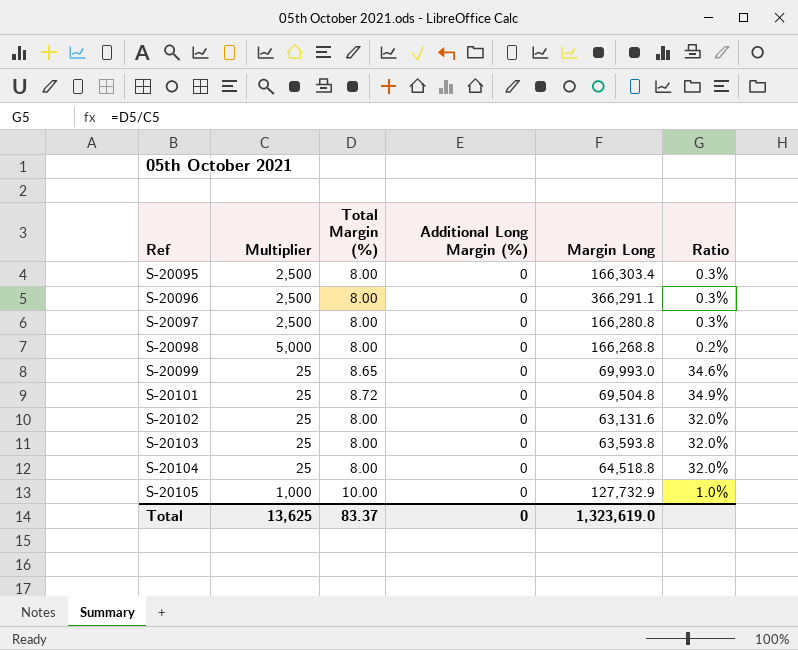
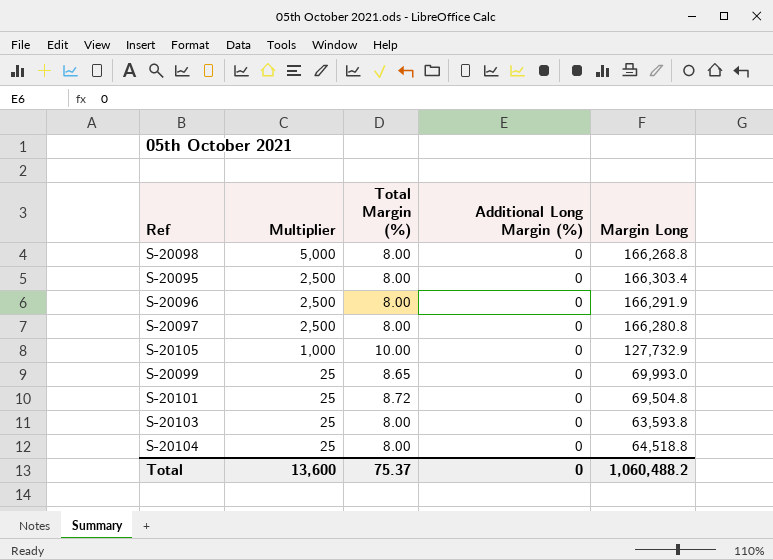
row order: Ref ascending -> Multiplier descending
column Ratio | formula: [Total Margin (%)] / [Multiplier] -> none
row S-20102: 25 | 8.00 | 0 | 63,131.6 | 32.0% -> none
S-20096 | Margin Long: 366,291.1 -> 166,291.9
Total | Multiplier: 13,625 -> 13,600
Total | Total Margin (%): 83.37 -> 75.37
Total | Margin Long: 1,323,619.0 -> 1,060,488.2

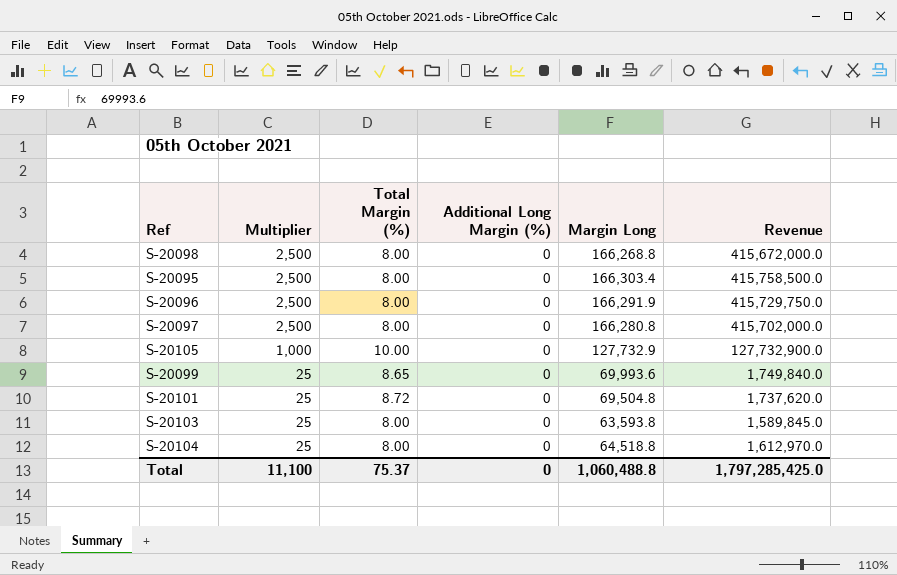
column Revenue | formula: none -> [Multiplier] * [Margin Long]
S-20098 | Multiplier: 5,000 -> 2,500
S-20099 | Margin Long: 69,993.0 -> 69,993.6
Total | Multiplier: 13,600 -> 11,100
Total | Margin Long: 1,060,488.2 -> 1,060,488.8

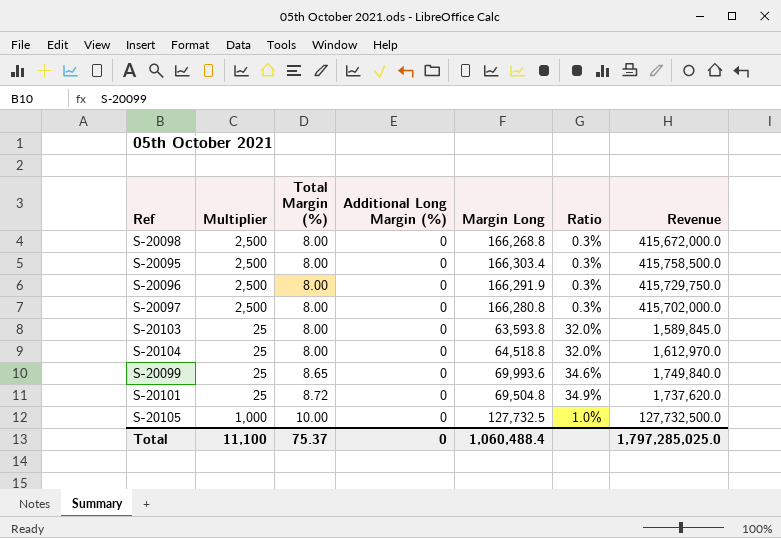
row order: Multiplier descending -> Total Margin (%) ascending
column Ratio | formula: none -> [Total Margin (%)] / [Multiplier]
S-20105 | Margin Long: 127,732.9 -> 127,732.5
S-20105 | Revenue: 127,732,900.0 -> 127,732,500.0
Total | Margin Long: 1,060,488.8 -> 1,060,488.4
Total | Revenue: 1,797,285,425.0 -> 1,797,285,025.0

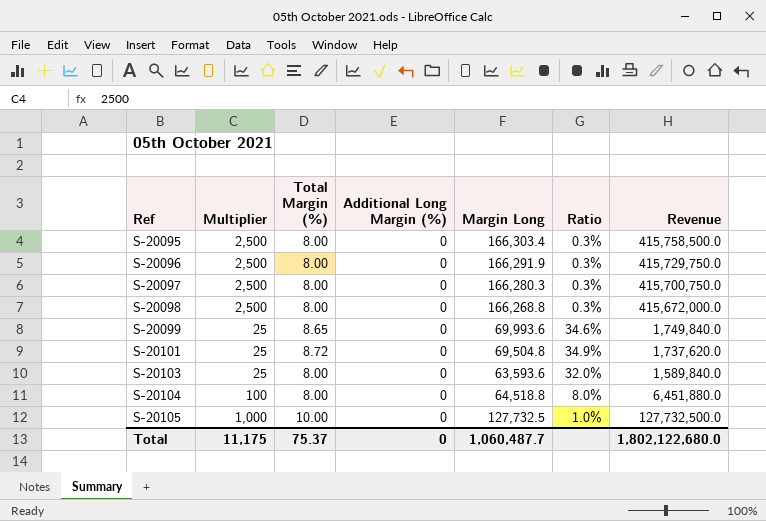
row order: Total Margin (%) ascending -> Ref ascending
S-20097 | Margin Long: 166,280.8 -> 166,280.3
S-20097 | Revenue: 415,702,000.0 -> 415,700,750.0
S-20103 | Margin Long: 63,593.8 -> 63,593.6
S-20103 | Revenue: 1,589,845.0 -> 1,589,840.0
S-20104 | Multiplier: 25 -> 100
S-20104 | Ratio: 32.0% -> 8.0%
S-20104 | Revenue: 1,612,970.0 -> 6,451,880.0
Total | Multiplier: 11,100 -> 11,175
Total | Margin Long: 1,060,488.4 -> 1,060,487.7
Total | Revenue: 1,797,285,025.0 -> 1,802,122,680.0

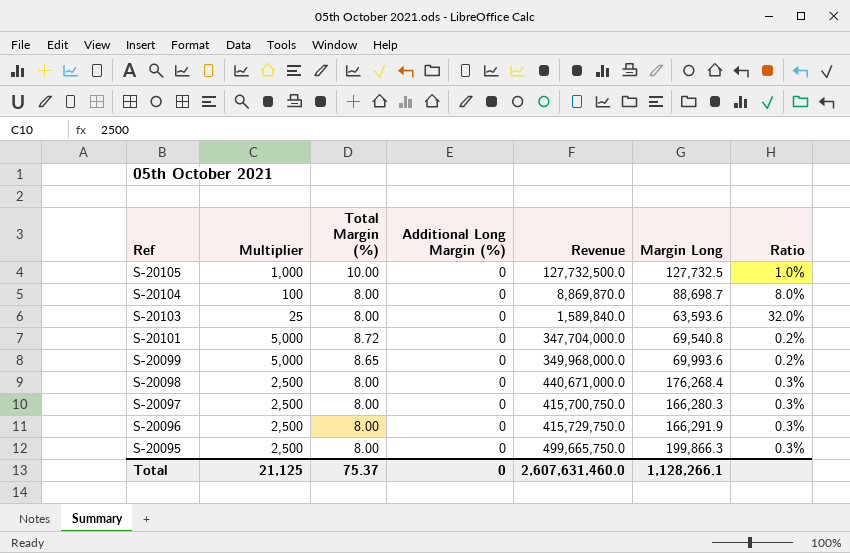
row order: Ref ascending -> Ref descending
column Revenue | position: 7 -> 5
S-20104 | Revenue: 6,451,880.0 -> 8,869,870.0
S-20104 | Margin Long: 64,518.8 -> 88,698.7
S-20101 | Multiplier: 25 -> 5,000
S-20101 | Revenue: 1,737,620.0 -> 347,704,000.0
S-20101 | Margin Long: 69,504.8 -> 69,540.8
S-20101 | Ratio: 34.9% -> 0.2%
S-20099 | Multiplier: 25 -> 5,000
S-20099 | Revenue: 1,749,840.0 -> 349,968,000.0
S-20099 | Ratio: 34.6% -> 0.2%
S-20098 | Revenue: 415,672,000.0 -> 440,671,000.0
S-20098 | Margin Long: 166,268.8 -> 176,268.4
S-20095 | Revenue: 415,758,500.0 -> 499,665,750.0
S-20095 | Margin Long: 166,303.4 -> 199,866.3
Total | Multiplier: 11,175 -> 21,125
Total | Revenue: 1,802,122,680.0 -> 2,607,631,460.0
Total | Margin Long: 1,060,487.7 -> 1,128,266.1

